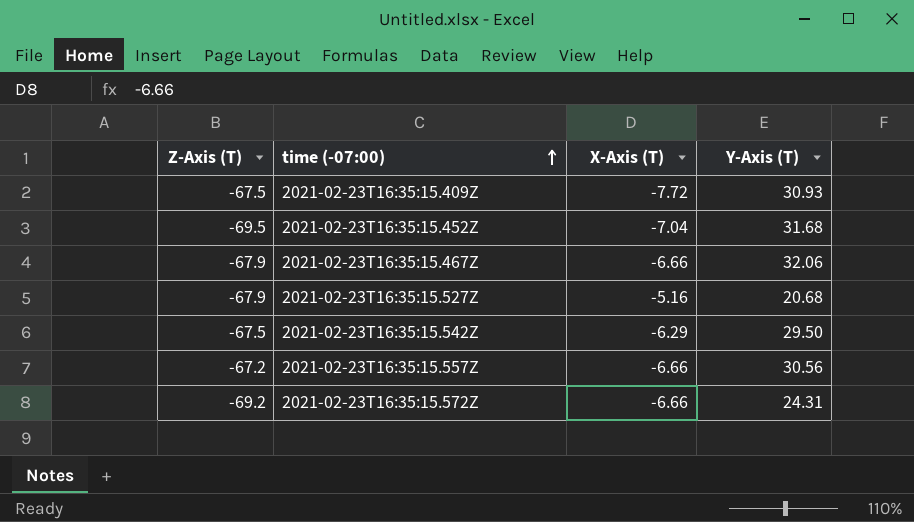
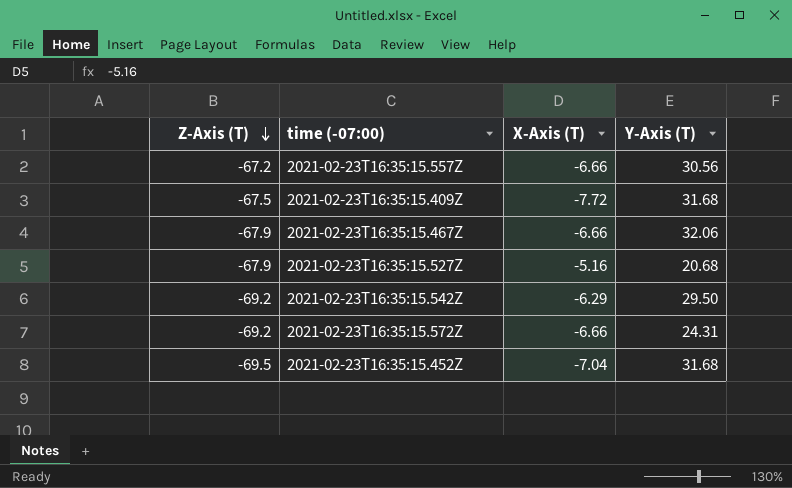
row order: time (-07:00) ascending -> Z-Axis (T) descending
2021-02-23T16:35:15.409Z | Y-Axis (T): 30.93 -> 31.68
2021-02-23T16:35:15.542Z | Z-Axis (T): -67.5 -> -69.2

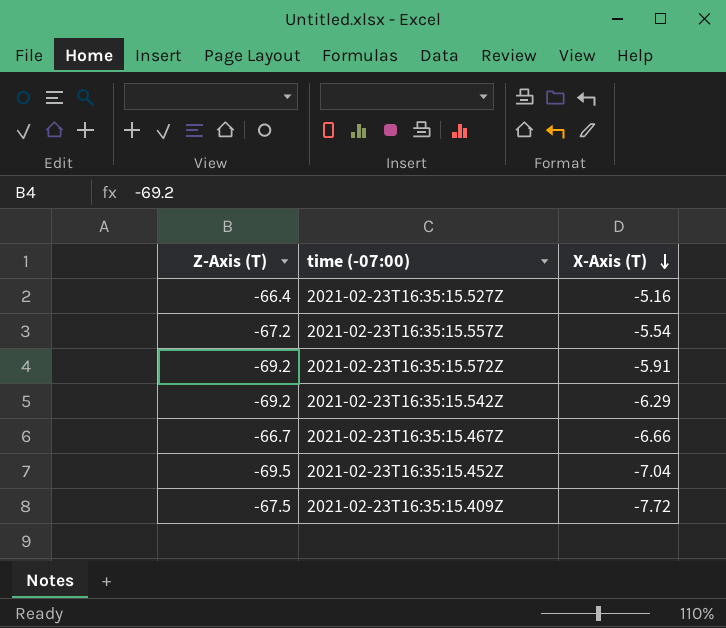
row order: Z-Axis (T) descending -> X-Axis (T) descending
column Y-Axis (T) | position: 4 -> none
2021-02-23T16:35:15.527Z | Z-Axis (T): -67.9 -> -66.4
2021-02-23T16:35:15.557Z | X-Axis (T): -6.66 -> -5.54
2021-02-23T16:35:15.572Z | X-Axis (T): -6.66 -> -5.91
2021-02-23T16:35:15.467Z | Z-Axis (T): -67.9 -> -66.7

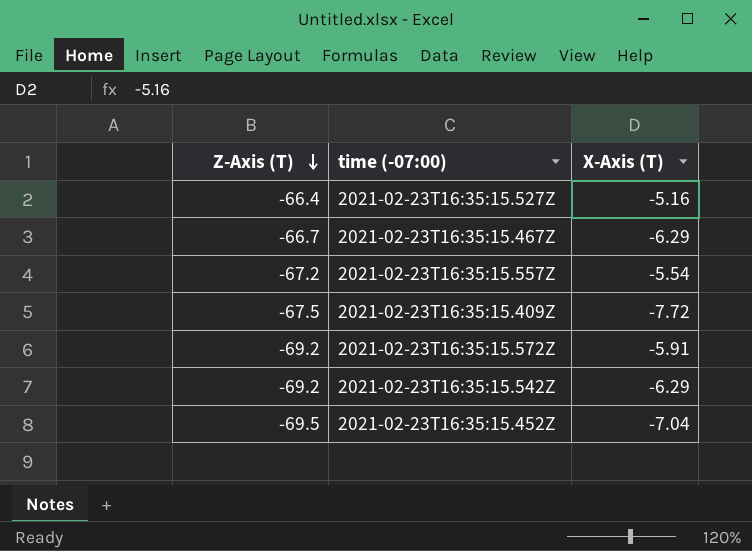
row order: X-Axis (T) descending -> Z-Axis (T) descending
2021-02-23T16:35:15.467Z | X-Axis (T): -6.66 -> -6.29

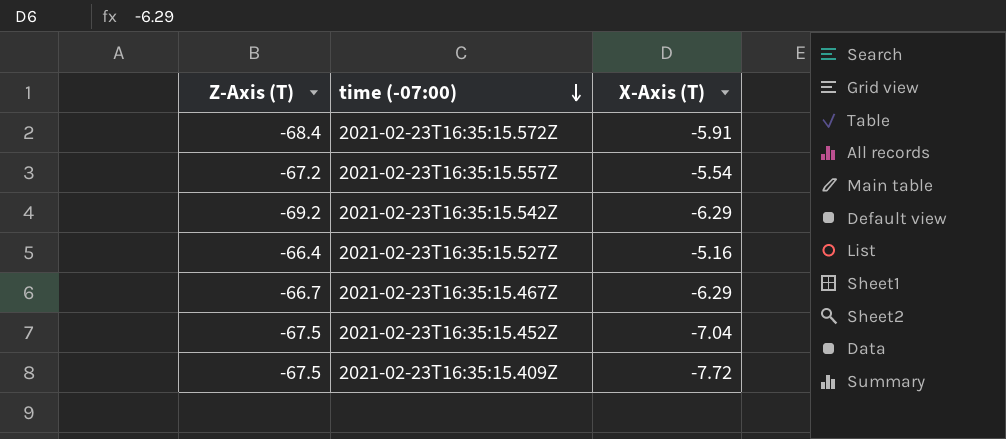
row order: Z-Axis (T) descending -> time (-07:00) descending
2021-02-23T16:35:15.572Z | Z-Axis (T): -69.2 -> -68.4
2021-02-23T16:35:15.452Z | Z-Axis (T): -69.5 -> -67.5

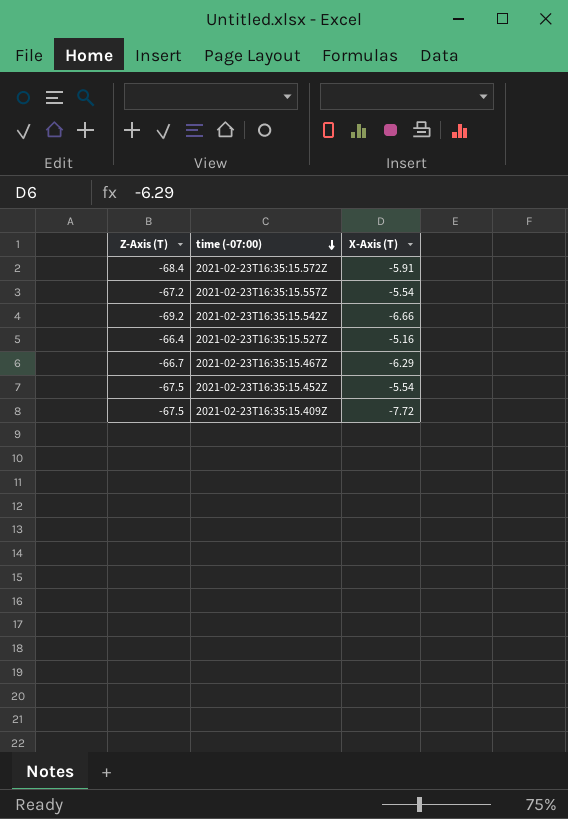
2021-02-23T16:35:15.542Z | X-Axis (T): -6.29 -> -6.66
2021-02-23T16:35:15.452Z | X-Axis (T): -7.04 -> -5.54

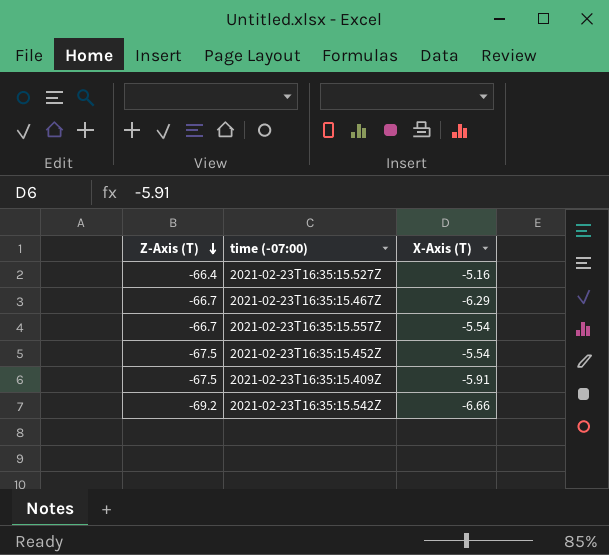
row order: time (-07:00) descending -> Z-Axis (T) descending
row 2021-02-23T16:35:15.572Z: -68.4 | -5.91 -> none
2021-02-23T16:35:15.557Z | Z-Axis (T): -67.2 -> -66.7
2021-02-23T16:35:15.409Z | X-Axis (T): -7.72 -> -5.91

